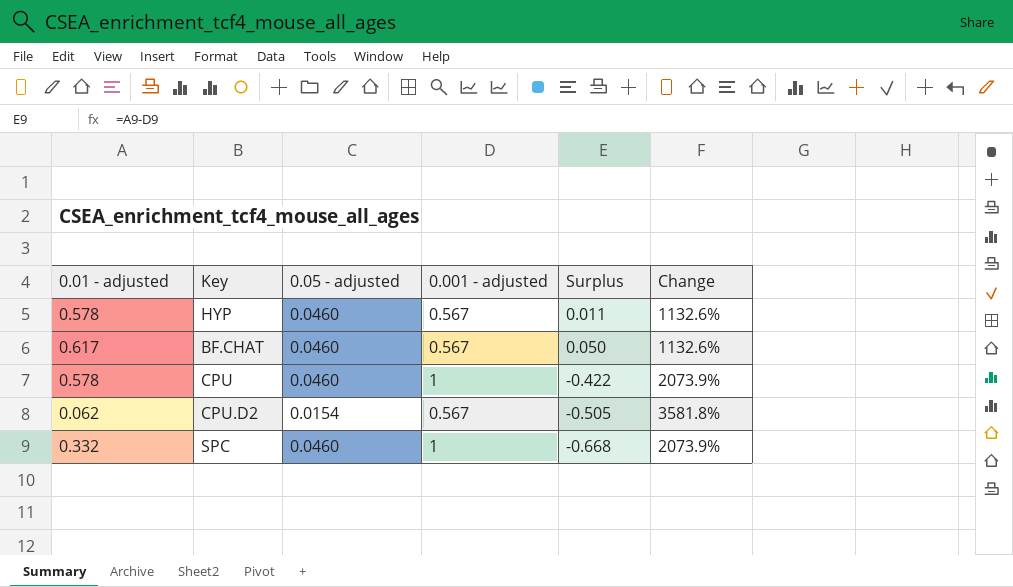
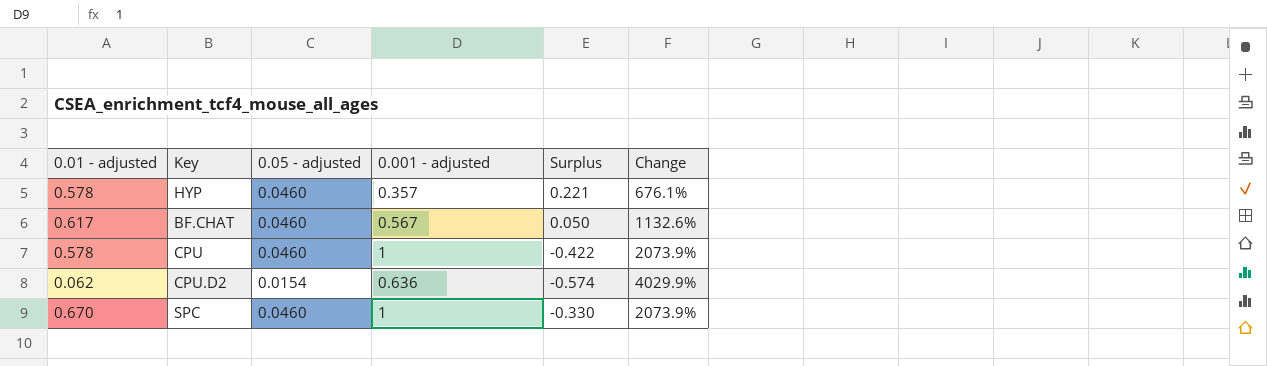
HYP | 0.001 - adjusted: 0.567 -> 0.357
HYP | Surplus: 0.011 -> 0.221
HYP | Change: 1132.6% -> 676.1%
CPU.D2 | 0.001 - adjusted: 0.567 -> 0.636
CPU.D2 | Surplus: -0.505 -> -0.574
CPU.D2 | Change: 3581.8% -> 4029.9%
SPC | 0.01 - adjusted: 0.332 -> 0.670
SPC | Surplus: -0.668 -> -0.330

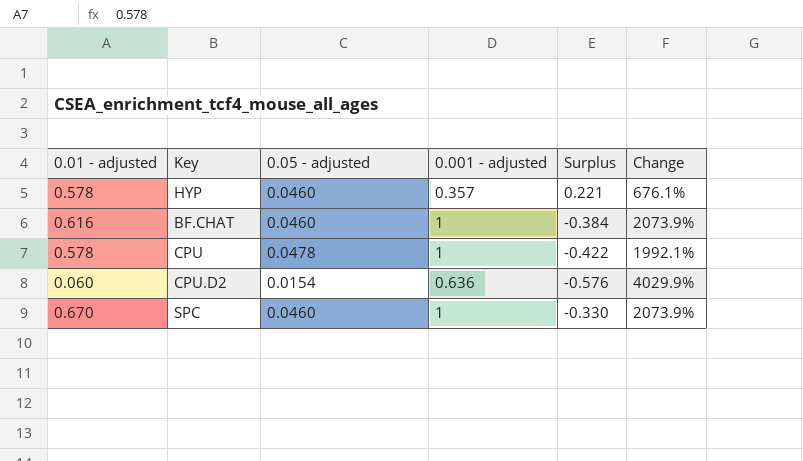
BF.CHAT | 0.01 - adjusted: 0.617 -> 0.616
BF.CHAT | 0.001 - adjusted: 0.567 -> 1
BF.CHAT | Surplus: 0.050 -> -0.384
BF.CHAT | Change: 1132.6% -> 2073.9%
CPU | 0.05 - adjusted: 0.0460 -> 0.0478
CPU | Change: 2073.9% -> 1992.1%
CPU.D2 | 0.01 - adjusted: 0.062 -> 0.060
CPU.D2 | Surplus: -0.574 -> -0.576

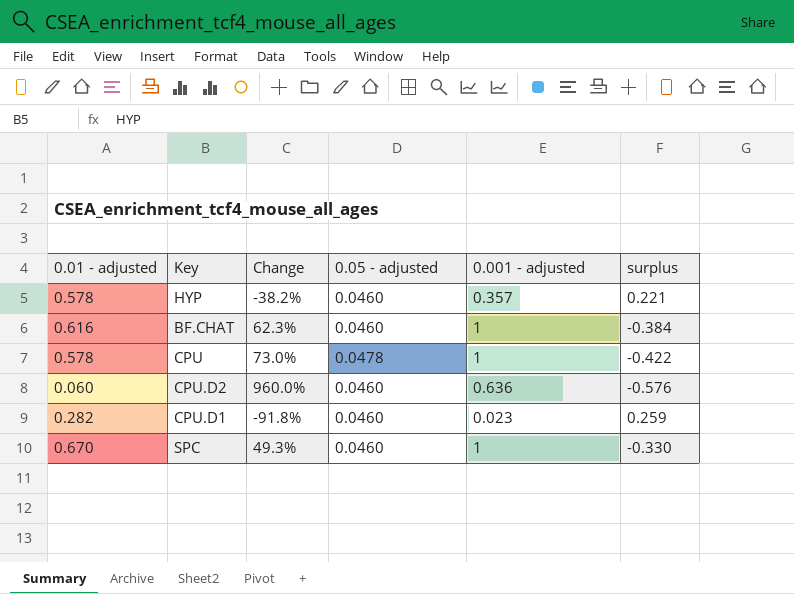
column Change | formula: ([0.001 - adjusted] - [0.05 - adjusted]) / [0.05 - adjusted] -> ([0.001 - adjusted] - [0.01 - adjusted]) / [0.01 - adjusted]
column Change | position: 6 -> 3
column name: Surplus -> surplus
CPU.D2 | 0.05 - adjusted: 0.0154 -> 0.0460
row CPU.D1: none -> 0.282 | -91.8% | 0.0460 | 0.023 | 0.259

